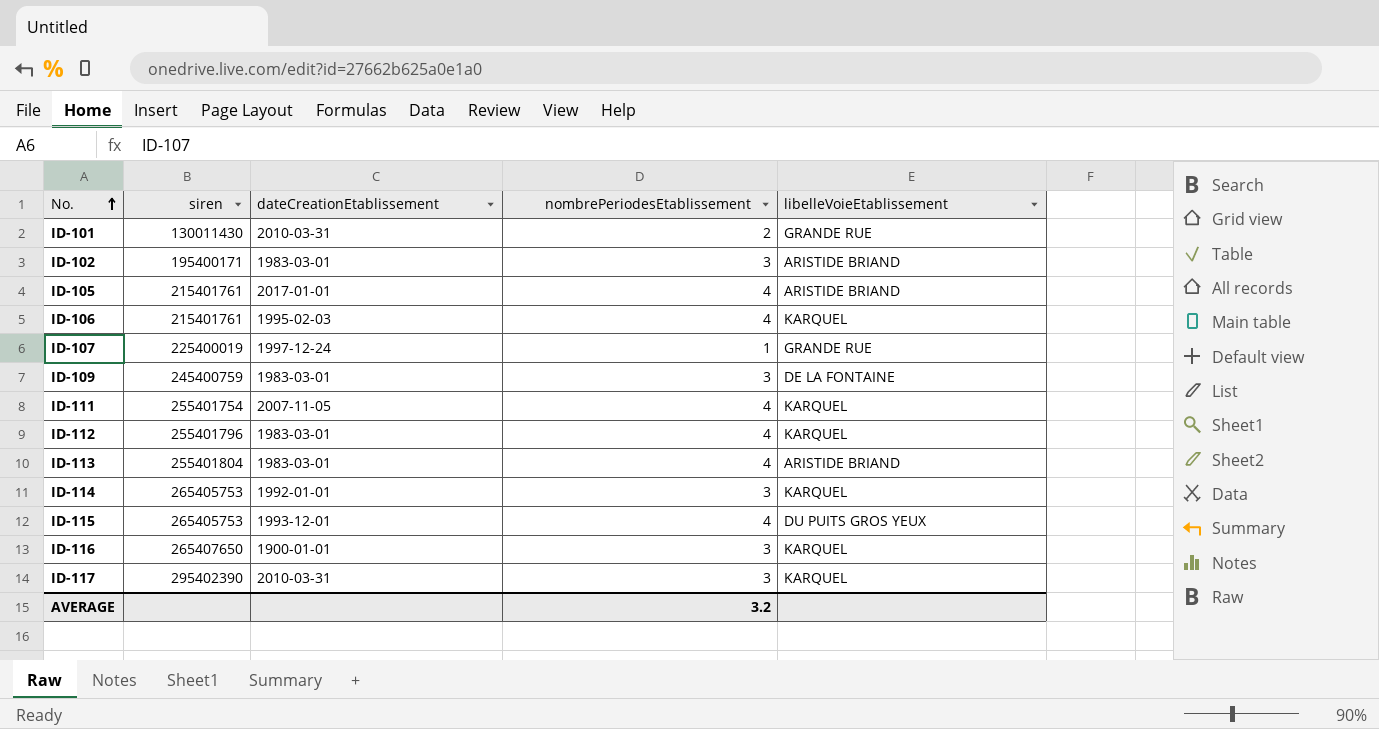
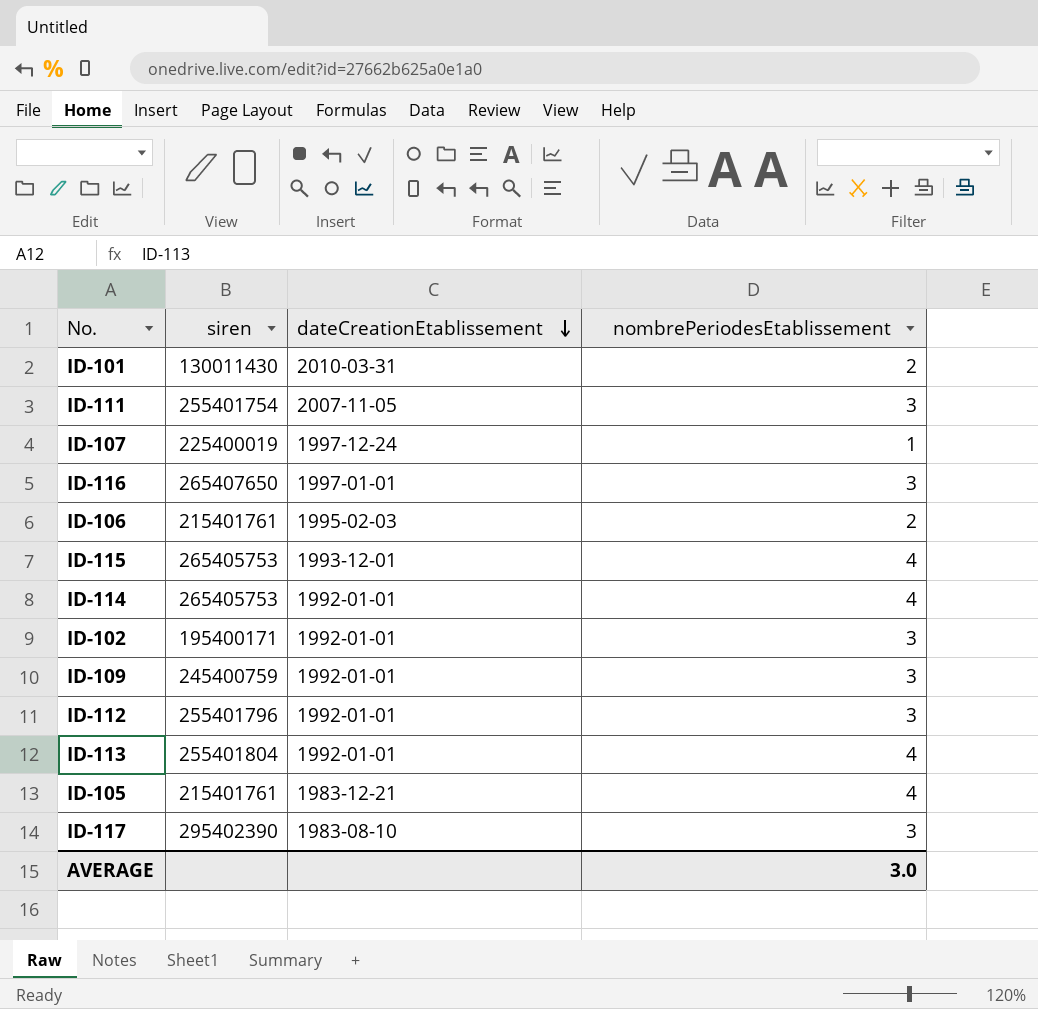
row order: No. ascending -> dateCreationEtablissement descending
column libelleVoieEtablissement | position: 5 -> none
ID-111 | nombrePeriodesEtablissement: 4 -> 3
ID-116 | dateCreationEtablissement: 1900-01-01 -> 1997-01-01
ID-106 | nombrePeriodesEtablissement: 4 -> 2
ID-114 | nombrePeriodesEtablissement: 3 -> 4
ID-102 | dateCreationEtablissement: 1983-03-01 -> 1992-01-01
ID-109 | dateCreationEtablissement: 1983-03-01 -> 1992-01-01
ID-112 | dateCreationEtablissement: 1983-03-01 -> 1992-01-01
ID-112 | nombrePeriodesEtablissement: 4 -> 3
ID-113 | dateCreationEtablissement: 1983-03-01 -> 1992-01-01
ID-105 | dateCreationEtablissement: 2017-01-01 -> 1983-12-21
ID-117 | dateCreationEtablissement: 2010-03-31 -> 1983-08-10
AVERAGE | nombrePeriodesEtablissement: 3.2 -> 3.0

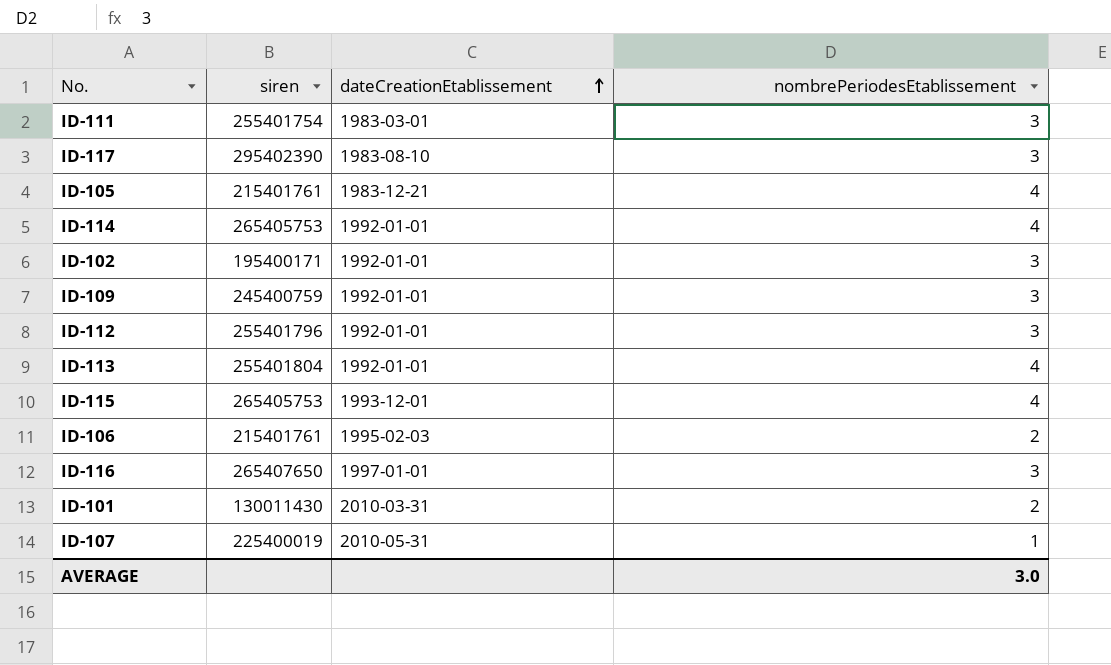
row order: dateCreationEtablissement descending -> dateCreationEtablissement ascending
ID-111 | dateCreationEtablissement: 2007-11-05 -> 1983-03-01
ID-107 | dateCreationEtablissement: 1997-12-24 -> 2010-05-31

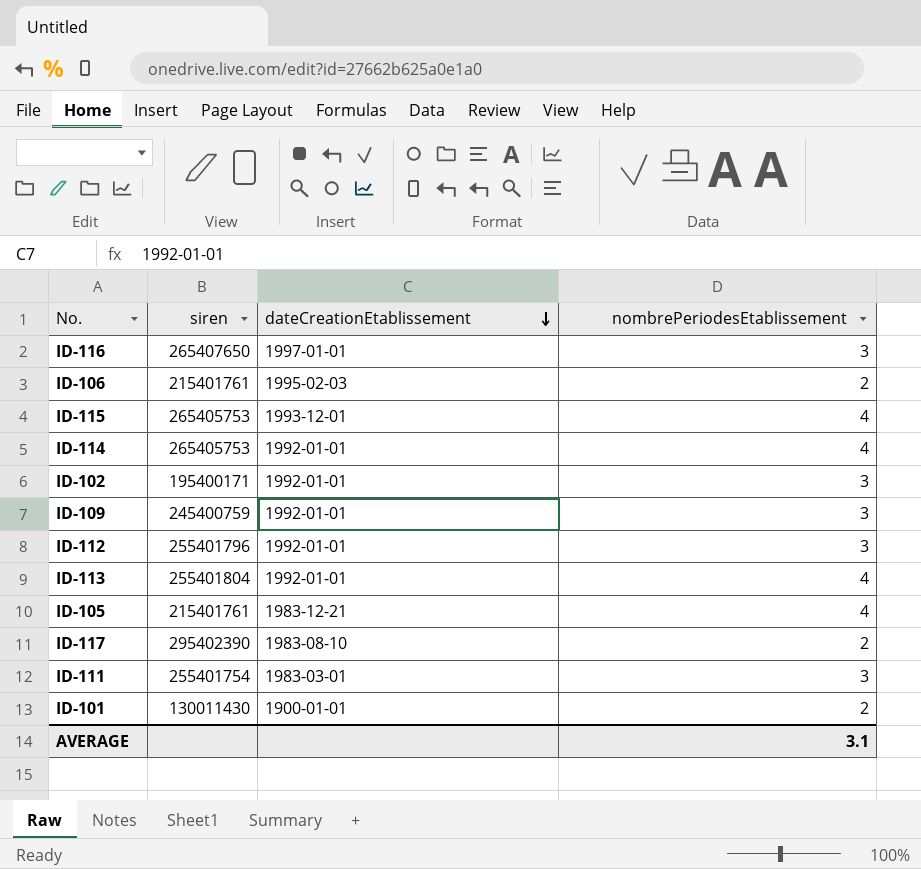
row order: dateCreationEtablissement ascending -> dateCreationEtablissement descending
row ID-107: 225400019 | 2010-05-31 | 1 -> none
ID-117 | nombrePeriodesEtablissement: 3 -> 2
ID-101 | dateCreationEtablissement: 2010-03-31 -> 1900-01-01
AVERAGE | nombrePeriodesEtablissement: 3.0 -> 3.1

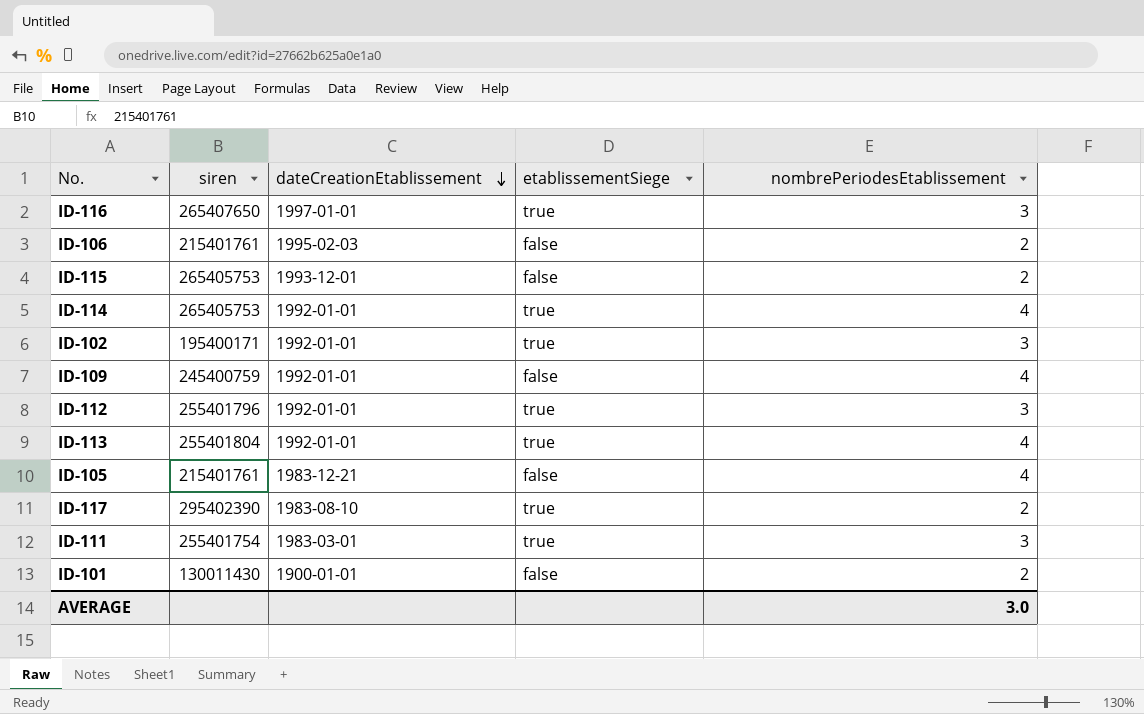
column etablissementSiege | position: none -> 4
ID-115 | nombrePeriodesEtablissement: 4 -> 2
ID-109 | nombrePeriodesEtablissement: 3 -> 4
AVERAGE | nombrePeriodesEtablissement: 3.1 -> 3.0

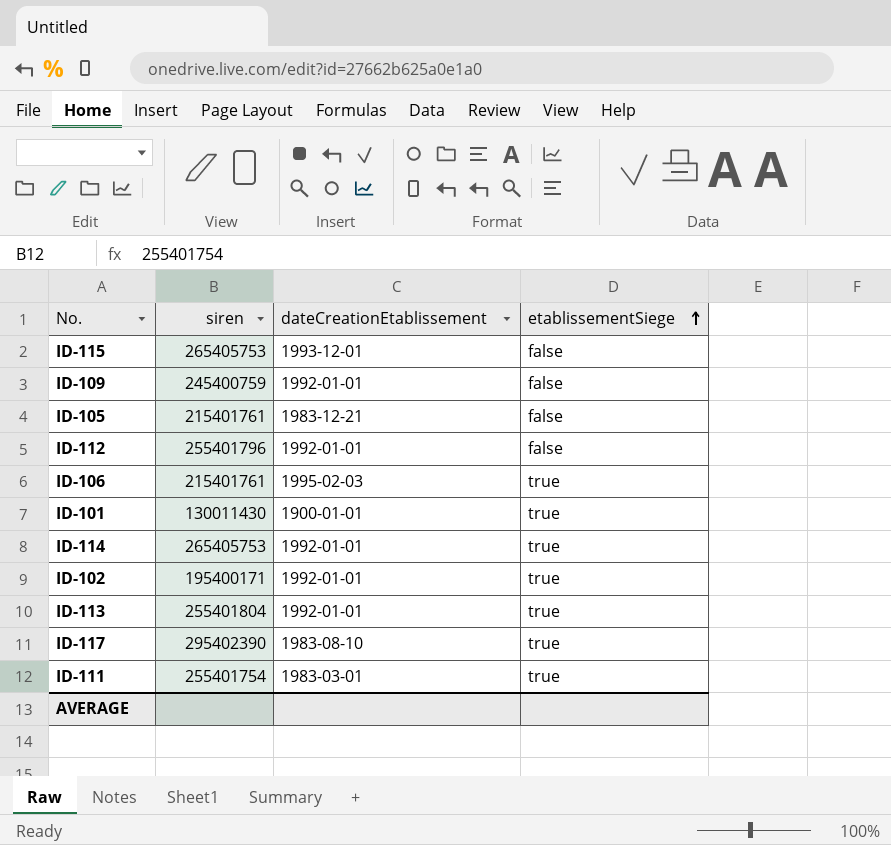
row order: dateCreationEtablissement descending -> etablissementSiege ascending
column nombrePeriodesEtablissement | position: 5 -> none
row ID-116: 265407650 | 1997-01-01 | true | 3 -> none
ID-112 | etablissementSiege: true -> false
ID-106 | etablissementSiege: false -> true
ID-101 | etablissementSiege: false -> true

